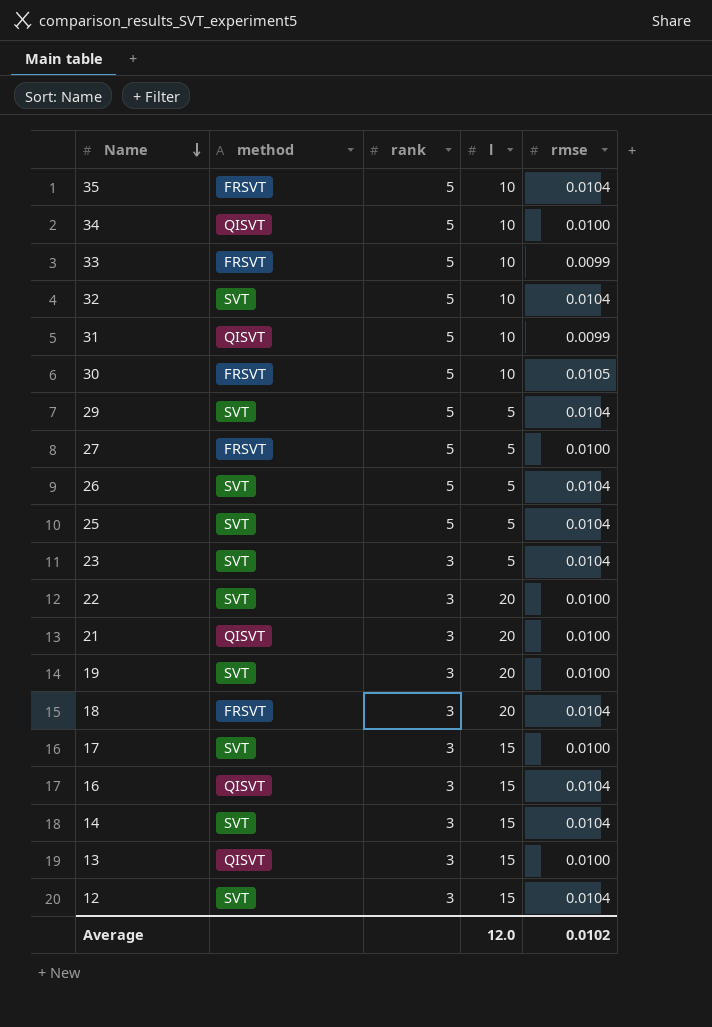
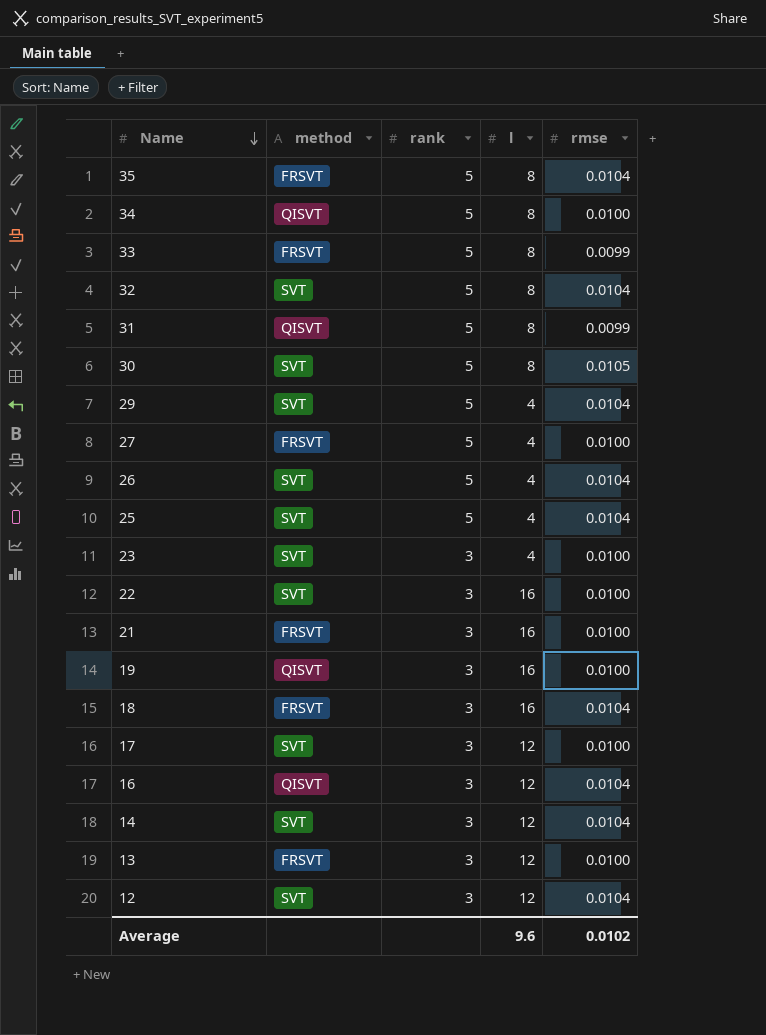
35 | l: 10 -> 8
34 | l: 10 -> 8
33 | l: 10 -> 8
32 | l: 10 -> 8
31 | l: 10 -> 8
30 | method: FRSVT -> SVT
30 | l: 10 -> 8
29 | l: 5 -> 4
27 | l: 5 -> 4
26 | l: 5 -> 4
25 | l: 5 -> 4
23 | l: 5 -> 4
23 | rmse: 0.0104 -> 0.0100
22 | l: 20 -> 16
21 | method: QISVT -> FRSVT
21 | l: 20 -> 16
19 | method: SVT -> QISVT
19 | l: 20 -> 16
18 | l: 20 -> 16
17 | l: 15 -> 12
16 | l: 15 -> 12
14 | l: 15 -> 12
13 | method: QISVT -> FRSVT
13 | l: 15 -> 12
12 | l: 15 -> 12
Average | l: 12.0 -> 9.6

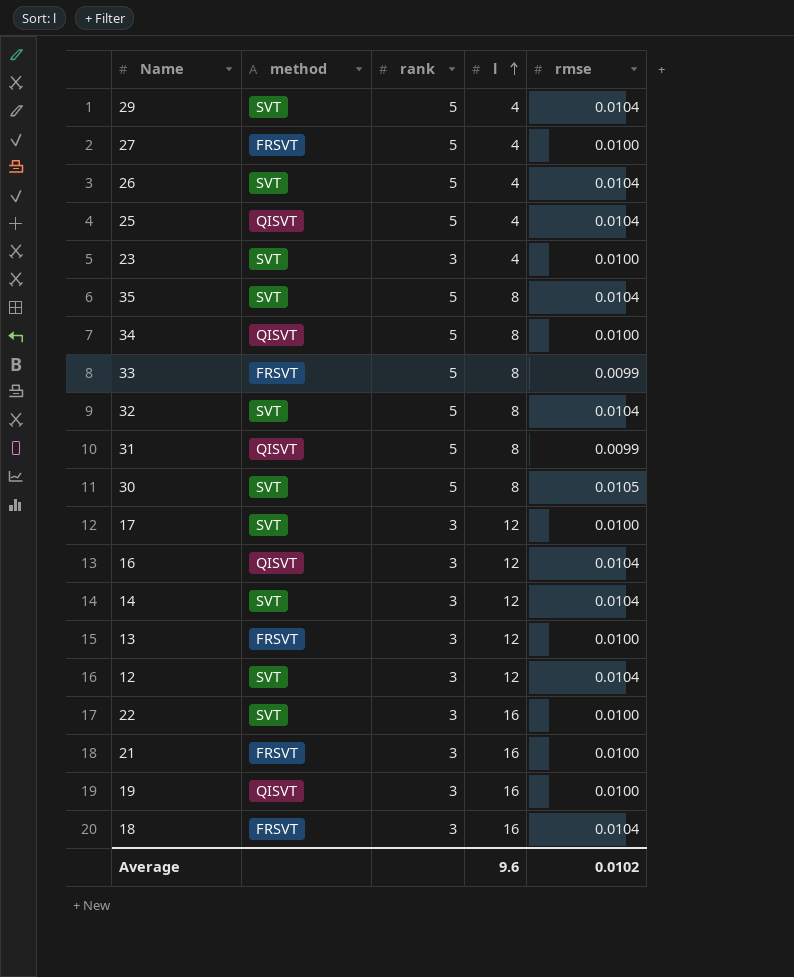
row order: Name descending -> l ascending
25 | method: SVT -> QISVT
35 | method: FRSVT -> SVT

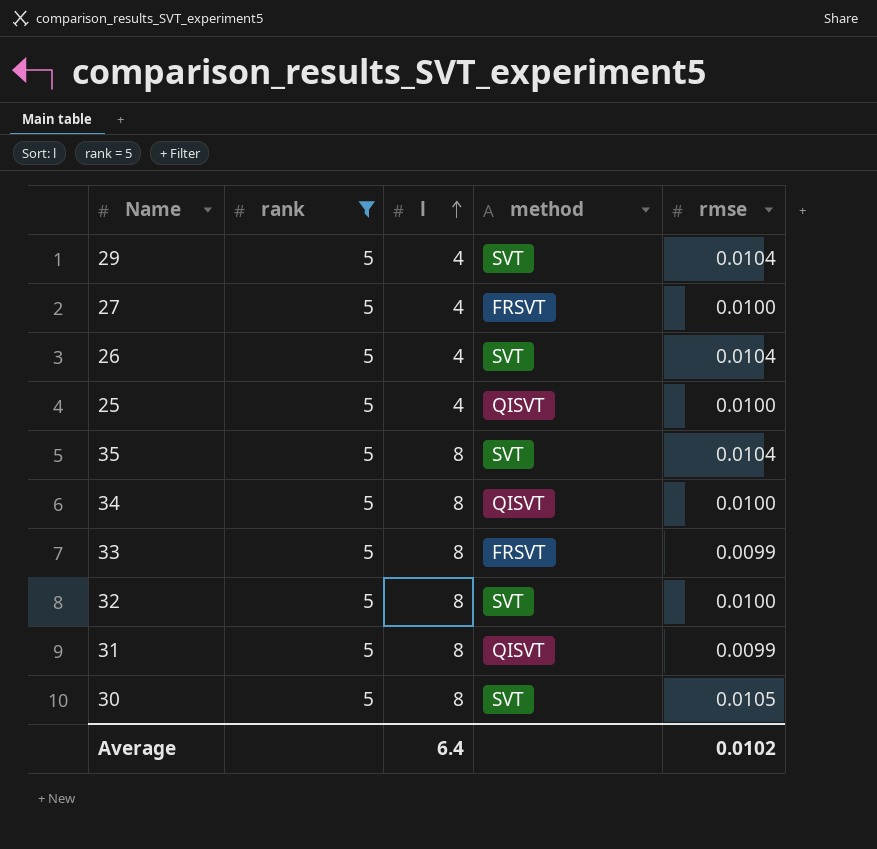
filter: none -> rank = 5
column method | position: 2 -> 4
25 | rmse: 0.0104 -> 0.0100
32 | rmse: 0.0104 -> 0.0100
Average | l: 9.6 -> 6.4

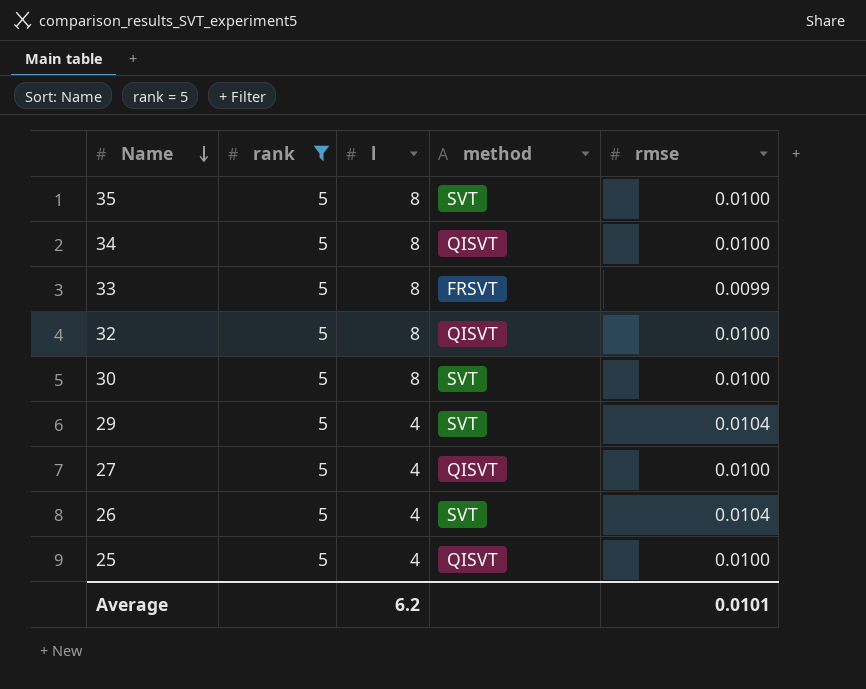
row order: l ascending -> Name descending
row 31: 5 | 8 | QISVT | 0.0099 -> none
35 | rmse: 0.0104 -> 0.0100
32 | method: SVT -> QISVT
30 | rmse: 0.0105 -> 0.0100
27 | method: FRSVT -> QISVT
Average | l: 6.4 -> 6.2
Average | rmse: 0.0102 -> 0.0101

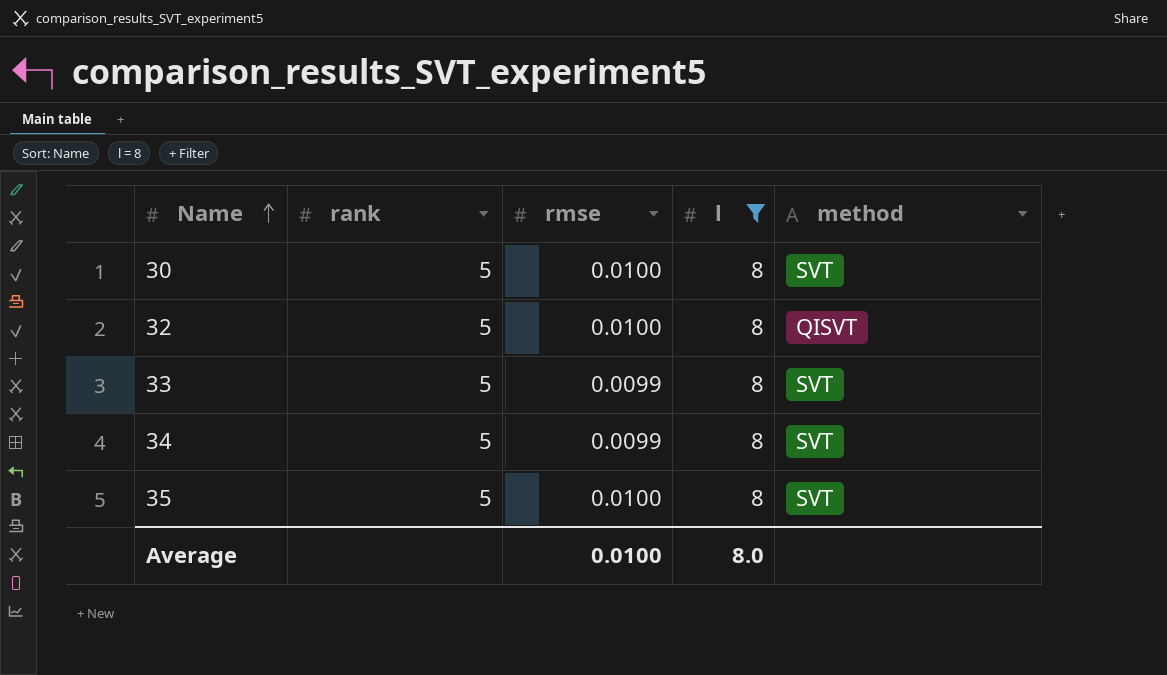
filter: rank = 5 -> l = 8
row order: Name descending -> Name ascending
column rmse | position: 5 -> 3
33 | method: FRSVT -> SVT
34 | rmse: 0.0100 -> 0.0099
34 | method: QISVT -> SVT
Average | rmse: 0.0101 -> 0.0100
Average | l: 6.2 -> 8.0

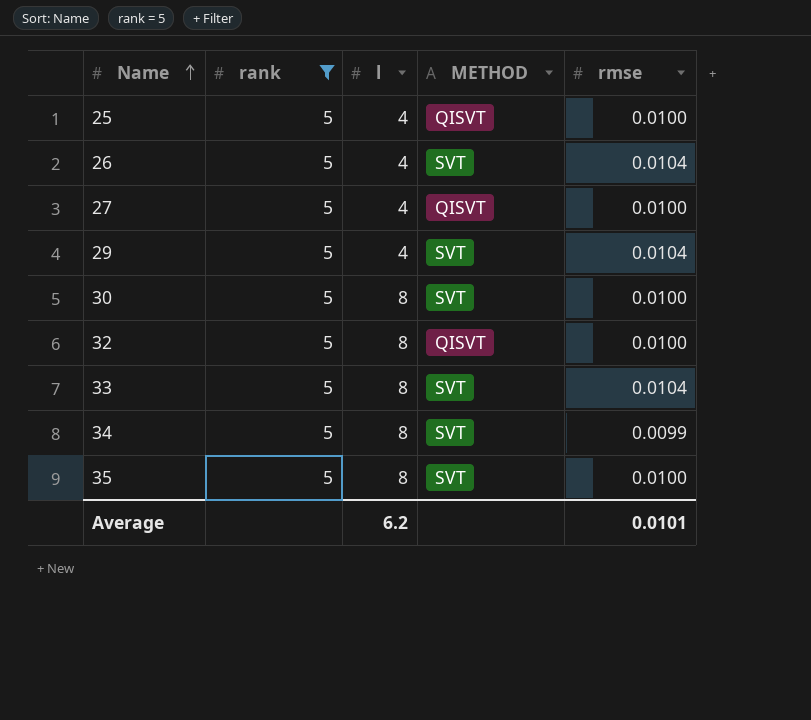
filter: l = 8 -> rank = 5
column name: method -> METHOD
column rmse | position: 3 -> 5
33 | rmse: 0.0099 -> 0.0104
Average | l: 8.0 -> 6.2
Average | rmse: 0.0100 -> 0.0101

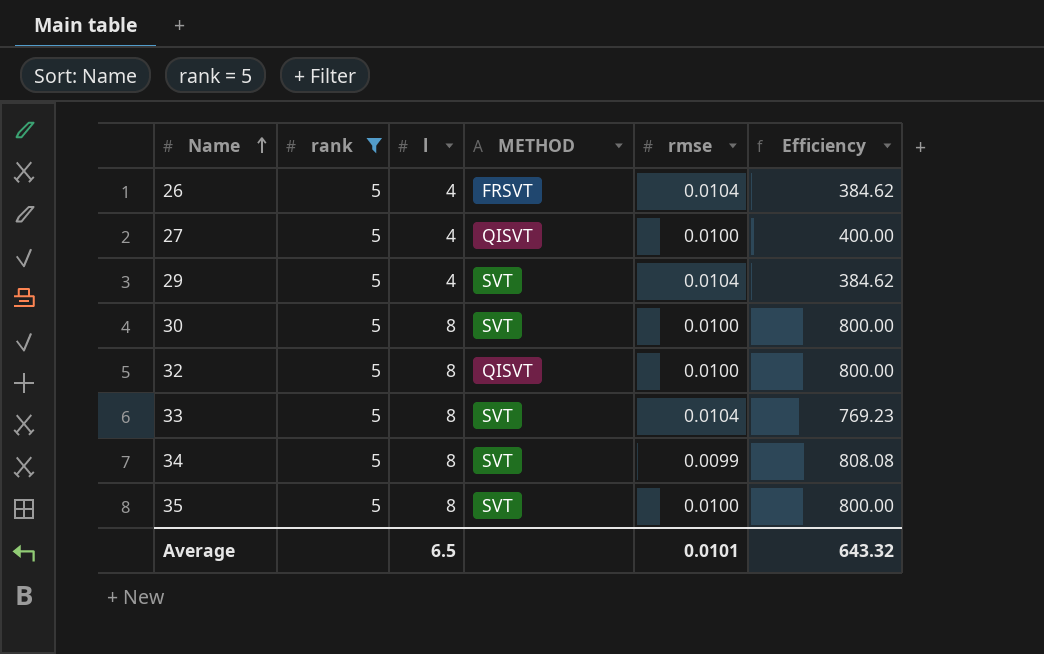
column Efficiency | formula: none -> [l] / [rmse]
row 25: 5 | 4 | QISVT | 0.0100 -> none
26 | METHOD: SVT -> FRSVT
Average | l: 6.2 -> 6.5

